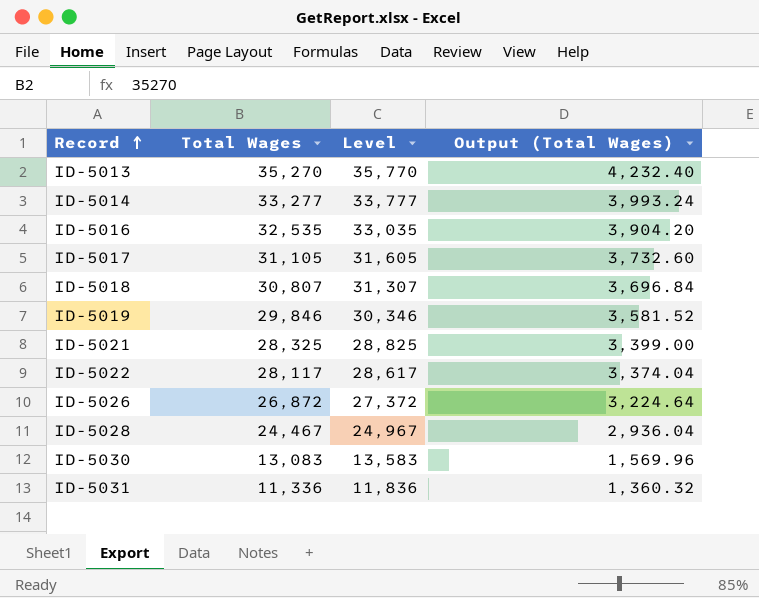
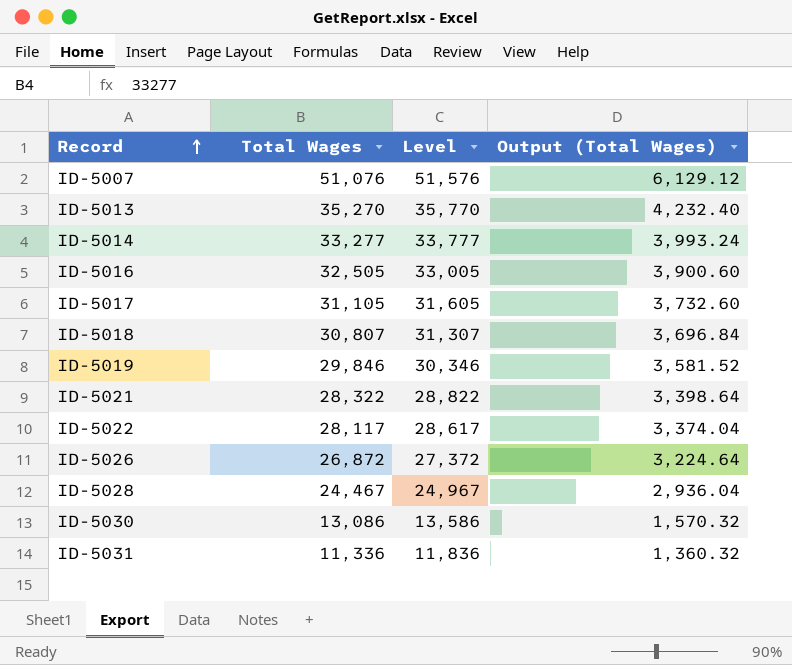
row ID-5007: none -> 51,076 | 51,576 | 6,129.12
ID-5016 | Total Wages: 32,535 -> 32,505
ID-5016 | Level: 33,035 -> 33,005
ID-5016 | Output (Total Wages): 3,904.20 -> 3,900.60
ID-5021 | Total Wages: 28,325 -> 28,322
ID-5021 | Level: 28,825 -> 28,822
ID-5021 | Output (Total Wages): 3,399.00 -> 3,398.64
ID-5030 | Total Wages: 13,083 -> 13,086
ID-5030 | Level: 13,583 -> 13,586
ID-5030 | Output (Total Wages): 1,569.96 -> 1,570.32

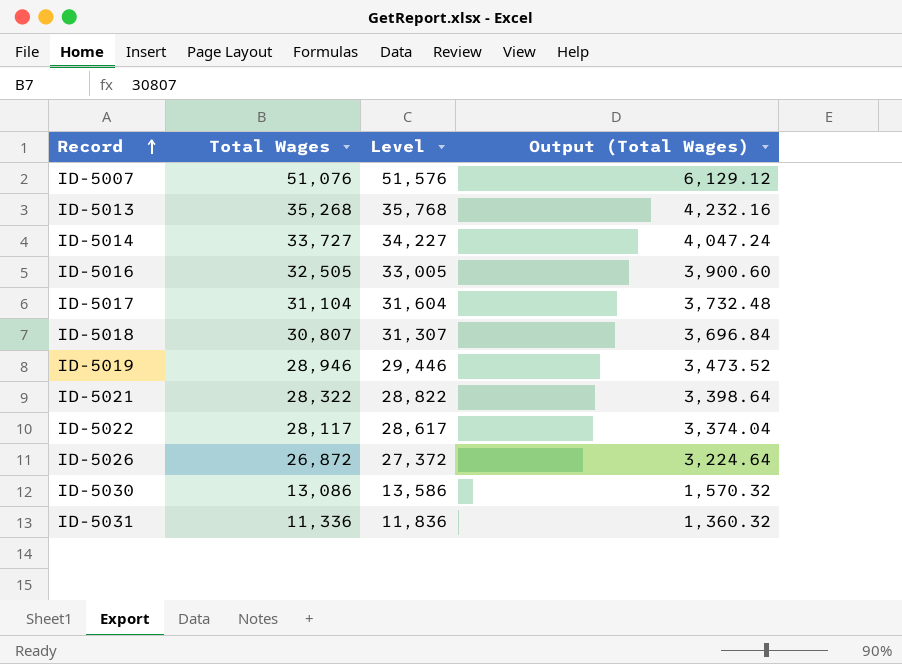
row ID-5028: 24,467 | 24,967 | 2,936.04 -> none
ID-5013 | Total Wages: 35,270 -> 35,268
ID-5013 | Level: 35,770 -> 35,768
ID-5013 | Output (Total Wages): 4,232.40 -> 4,232.16
ID-5014 | Total Wages: 33,277 -> 33,727
ID-5014 | Level: 33,777 -> 34,227
ID-5014 | Output (Total Wages): 3,993.24 -> 4,047.24
ID-5017 | Total Wages: 31,105 -> 31,104
ID-5017 | Level: 31,605 -> 31,604
ID-5017 | Output (Total Wages): 3,732.60 -> 3,732.48
ID-5019 | Total Wages: 29,846 -> 28,946
ID-5019 | Level: 30,346 -> 29,446
ID-5019 | Output (Total Wages): 3,581.52 -> 3,473.52

